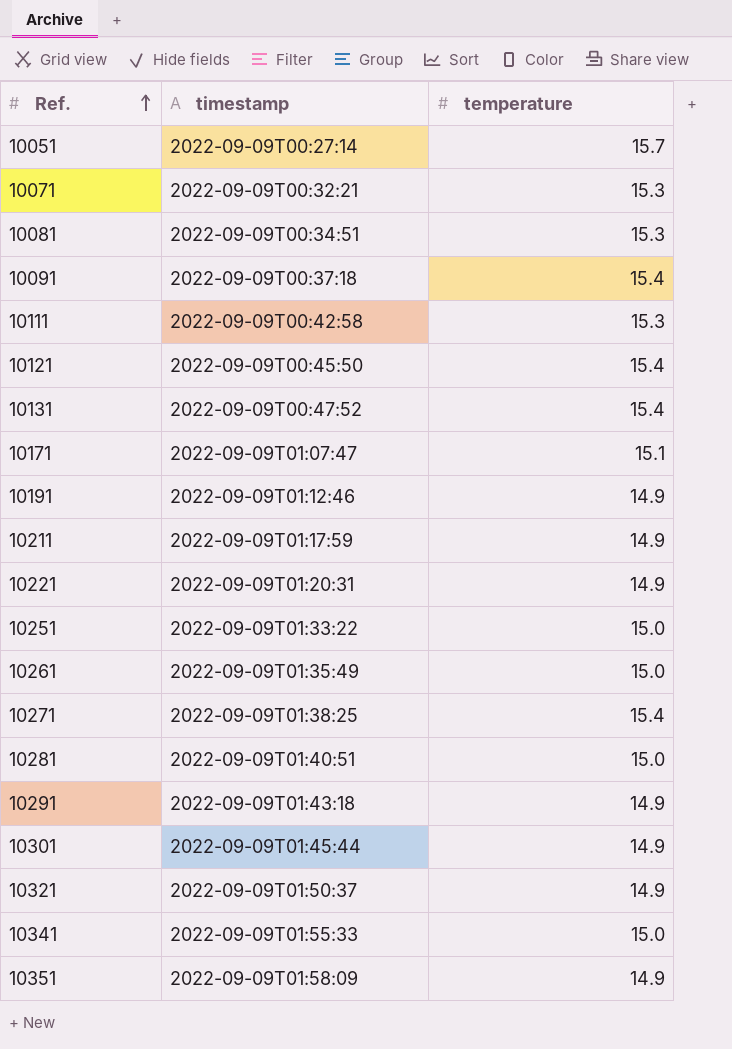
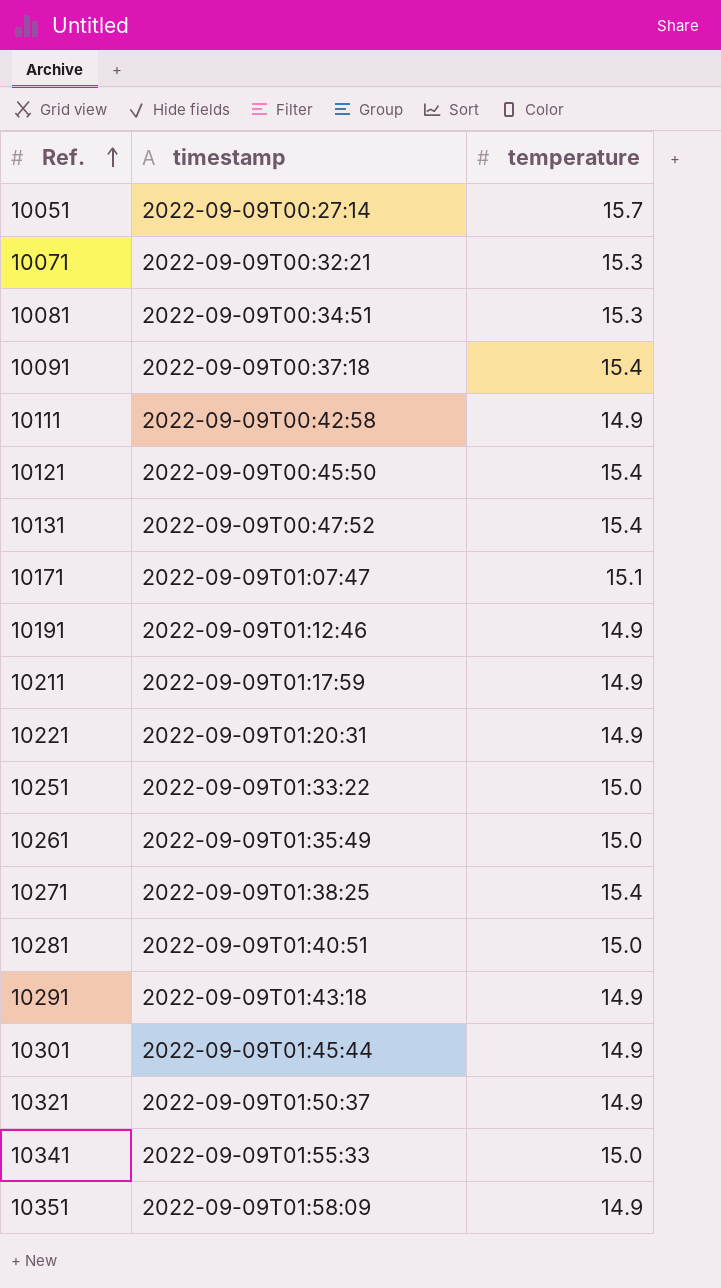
10111 | temperature: 15.3 -> 14.9

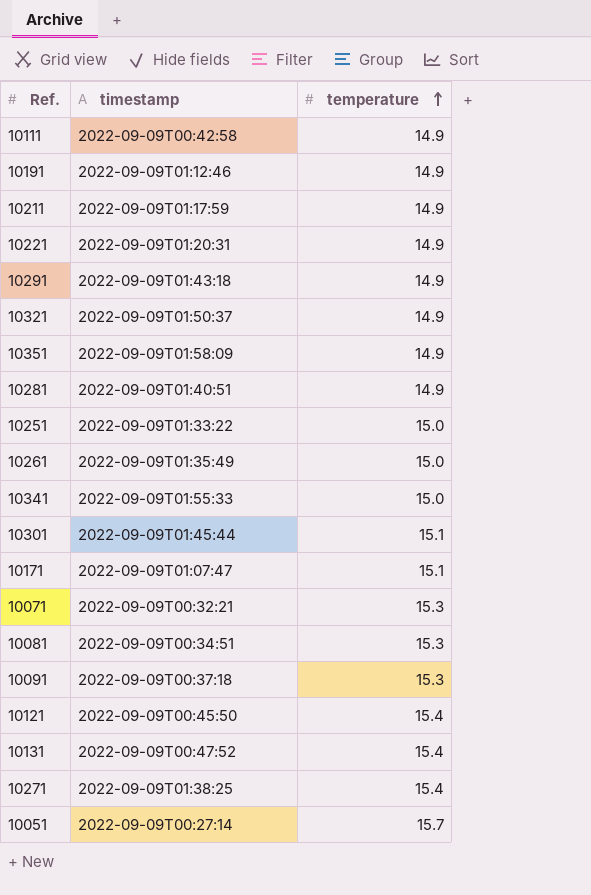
row order: Ref. ascending -> temperature ascending
10281 | temperature: 15.0 -> 14.9
10301 | temperature: 14.9 -> 15.1
10091 | temperature: 15.4 -> 15.3

